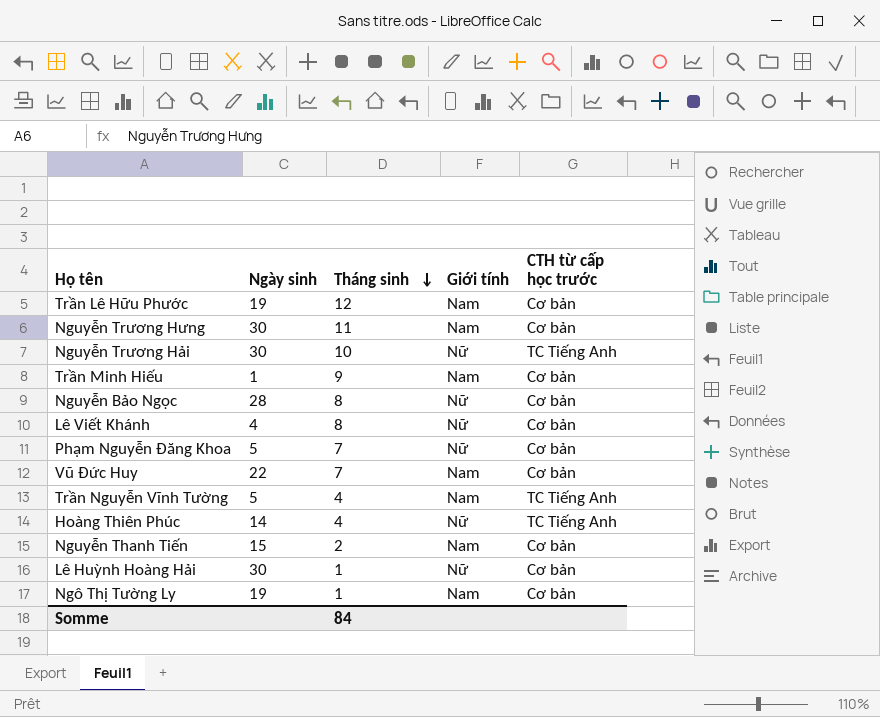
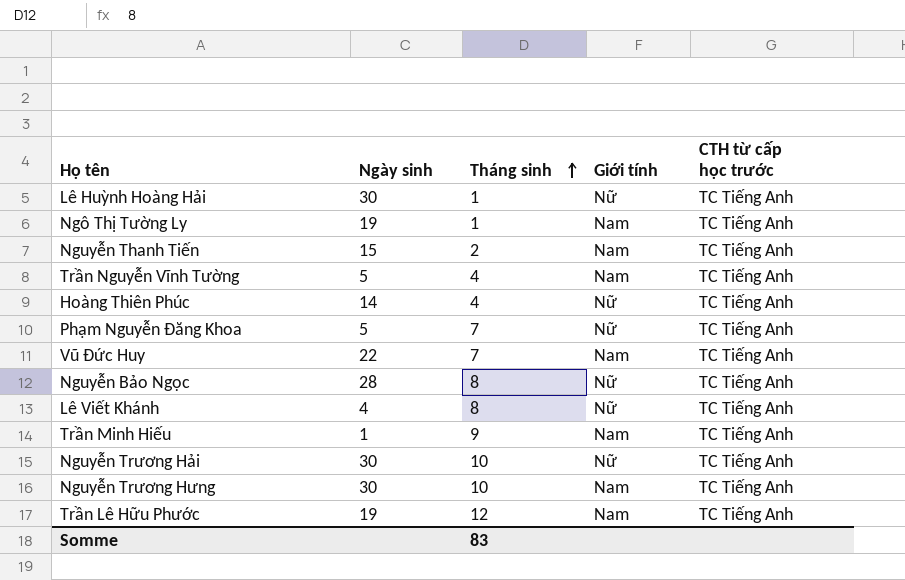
row order: Tháng sinh descending -> Tháng sinh ascending
Lê Huỳnh Hoàng Hải | CTH từ cấp học trước: Cơ bản -> TC Tiếng Anh
Ngô Thị Tường Ly | CTH từ cấp học trước: Cơ bản -> TC Tiếng Anh
Nguyễn Thanh Tiến | CTH từ cấp học trước: Cơ bản -> TC Tiếng Anh
Phạm Nguyễn Đăng Khoa | CTH từ cấp học trước: Cơ bản -> TC Tiếng Anh
Vũ Đức Huy | CTH từ cấp học trước: Cơ bản -> TC Tiếng Anh
Nguyễn Bảo Ngọc | CTH từ cấp học trước: Cơ bản -> TC Tiếng Anh
Lê Viết Khánh | CTH từ cấp học trước: Cơ bản -> TC Tiếng Anh
Trần Minh Hiếu | CTH từ cấp học trước: Cơ bản -> TC Tiếng Anh
Nguyễn Trương Hưng | Tháng sinh: 11 -> 10
Nguyễn Trương Hưng | CTH từ cấp học trước: Cơ bản -> TC Tiếng Anh
Trần Lê Hữu Phước | CTH từ cấp học trước: Cơ bản -> TC Tiếng Anh
Somme | Tháng sinh: 84 -> 83

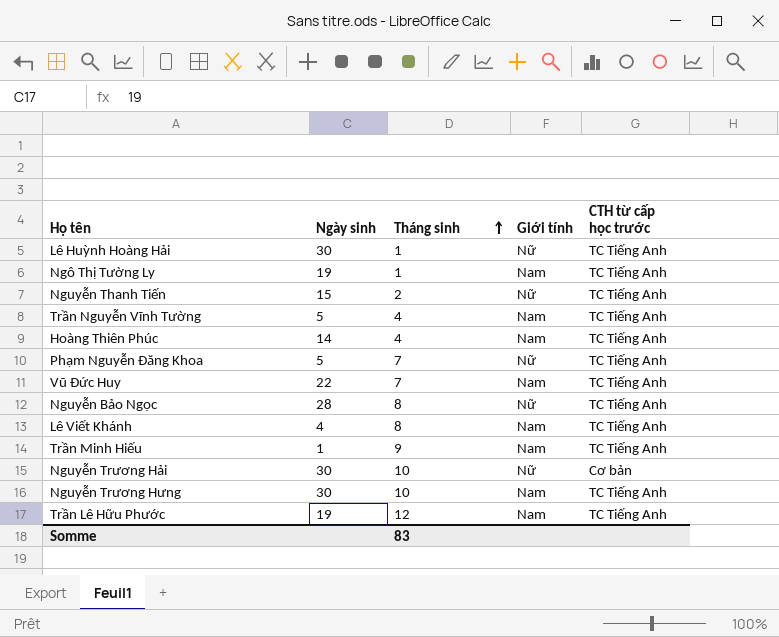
Nguyễn Thanh Tiến | Giới tính: Nam -> Nữ
Hoàng Thiên Phúc | Giới tính: Nữ -> Nam
Lê Viết Khánh | Giới tính: Nữ -> Nam
Nguyễn Trương Hải | CTH từ cấp học trước: TC Tiếng Anh -> Cơ bản

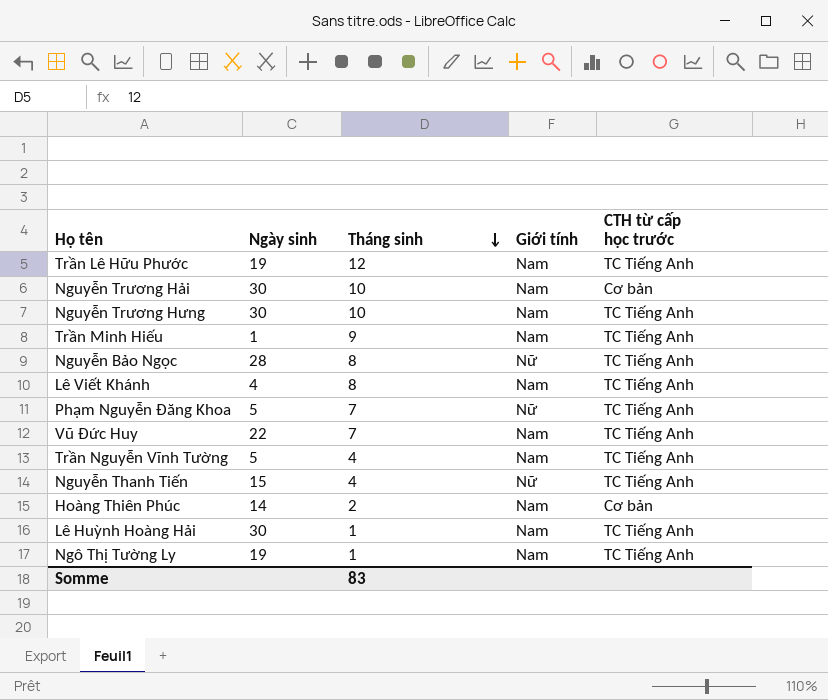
row order: Tháng sinh ascending -> Tháng sinh descending
Nguyễn Trương Hải | Giới tính: Nữ -> Nam
Nguyễn Thanh Tiến | Tháng sinh: 2 -> 4
Hoàng Thiên Phúc | Tháng sinh: 4 -> 2
Hoàng Thiên Phúc | CTH từ cấp học trước: TC Tiếng Anh -> Cơ bản
Lê Huỳnh Hoàng Hải | Giới tính: Nữ -> Nam

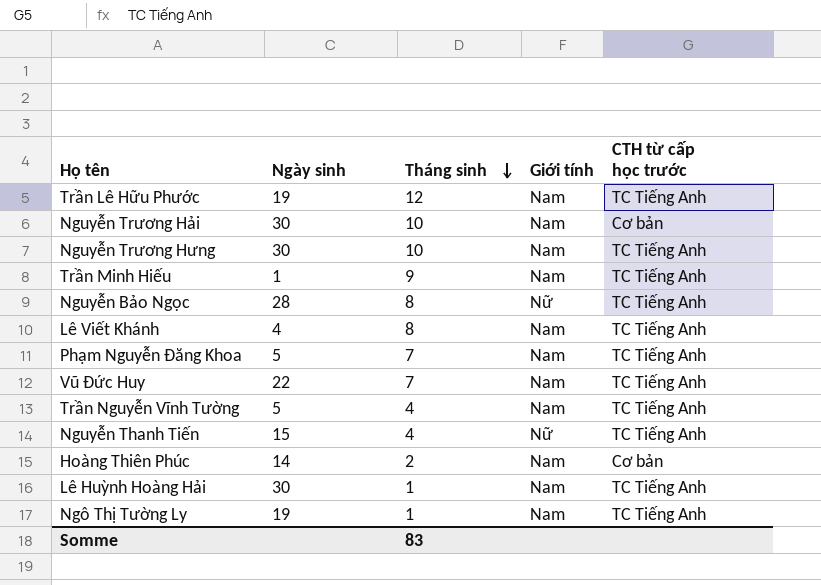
Phạm Nguyễn Đăng Khoa | Giới tính: Nữ -> Nam

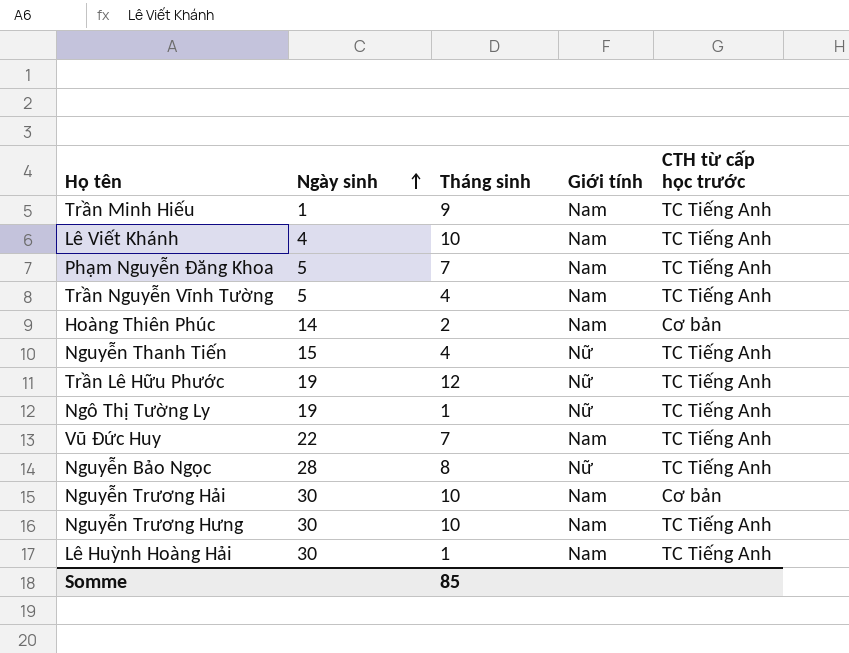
row order: Tháng sinh descending -> Ngày sinh ascending
Lê Viết Khánh | Tháng sinh: 8 -> 10
Trần Lê Hữu Phước | Giới tính: Nam -> Nữ
Ngô Thị Tường Ly | Giới tính: Nam -> Nữ
Somme | Tháng sinh: 83 -> 85

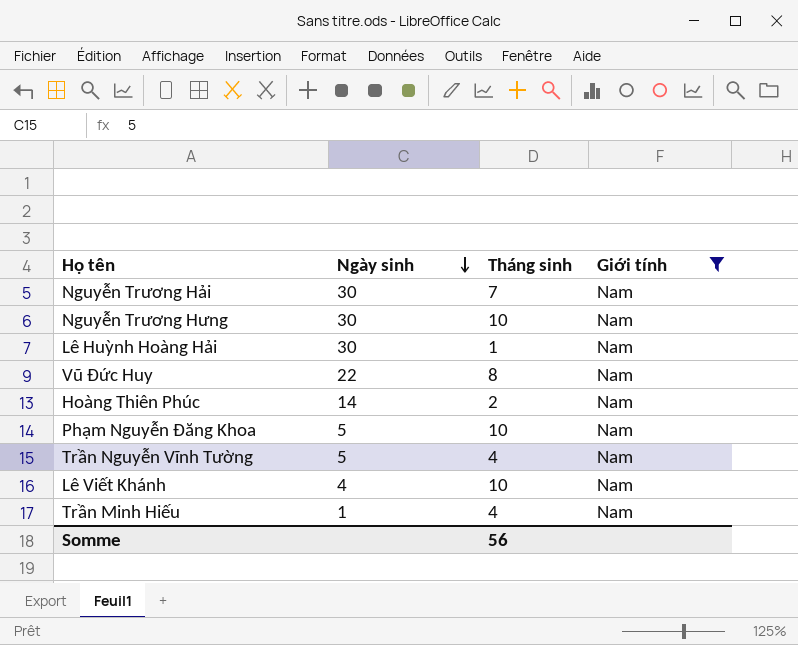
filter: none -> Giới tính = Nam
row order: Ngày sinh ascending -> Ngày sinh descending
column CTH từ cấp học trước | position: 5 -> none
Nguyễn Trương Hải | Tháng sinh: 10 -> 7
Vũ Đức Huy | Tháng sinh: 7 -> 8
Phạm Nguyễn Đăng Khoa | Tháng sinh: 7 -> 10
Trần Minh Hiếu | Tháng sinh: 9 -> 4
Somme | Tháng sinh: 85 -> 56

